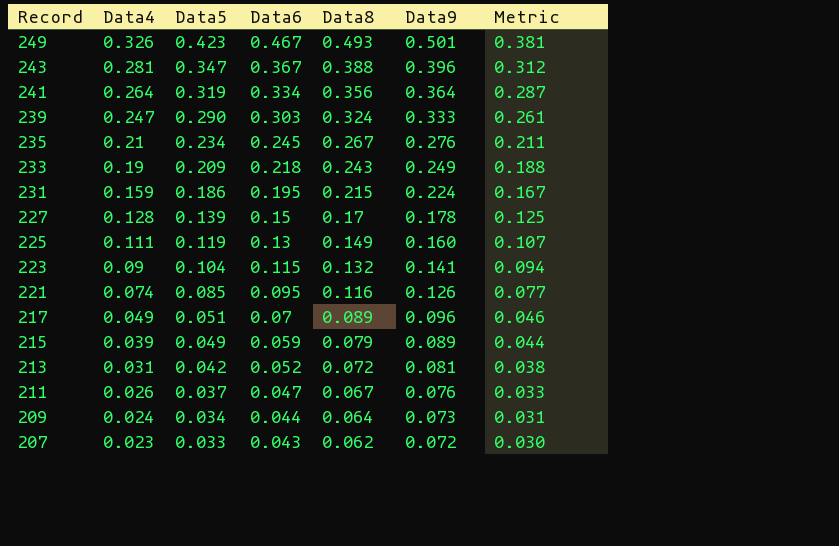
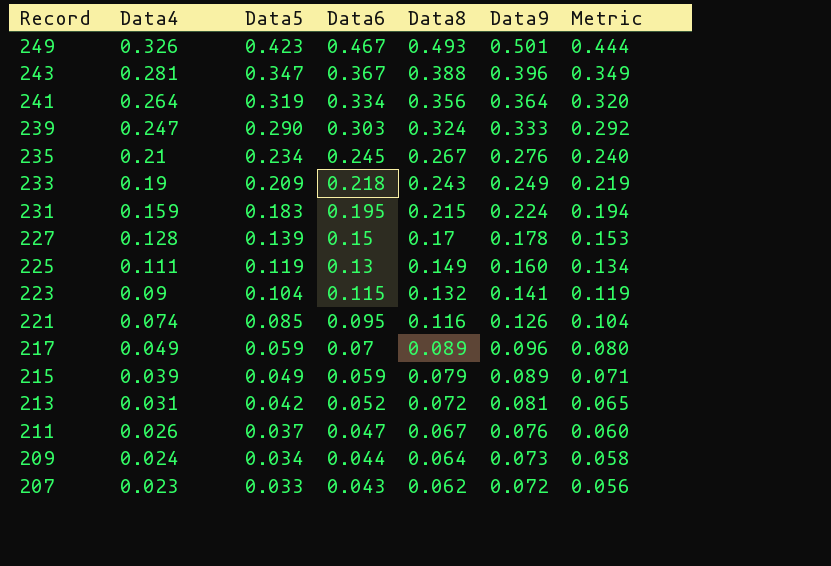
column Metric | formula: [Data5] * 0.9 -> [Data8] * 0.9
231 | Data5: 0.186 -> 0.183
217 | Data5: 0.051 -> 0.059

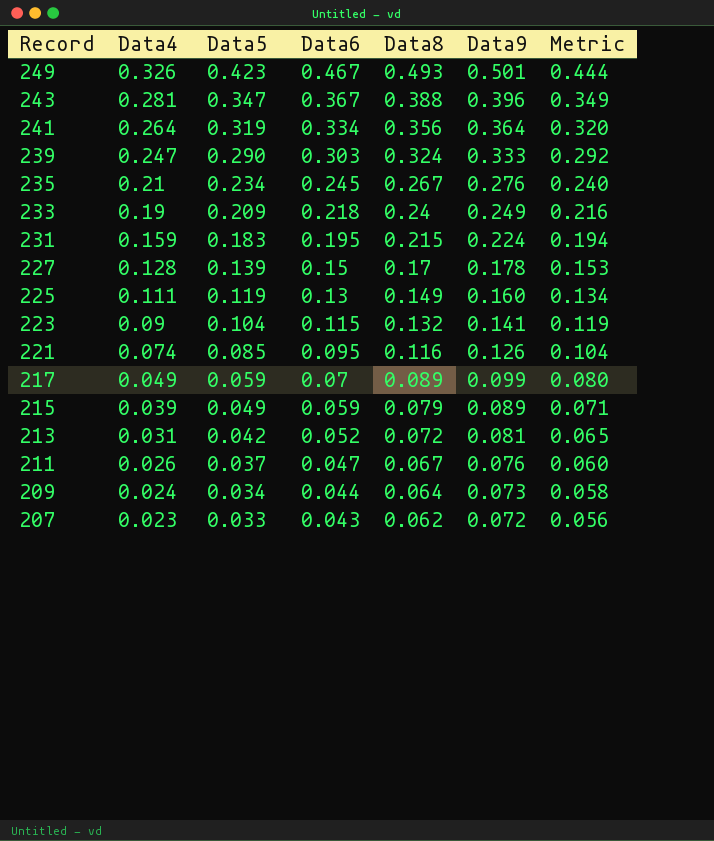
233 | Data8: 0.243 -> 0.24
233 | Metric: 0.219 -> 0.216
217 | Data9: 0.096 -> 0.099

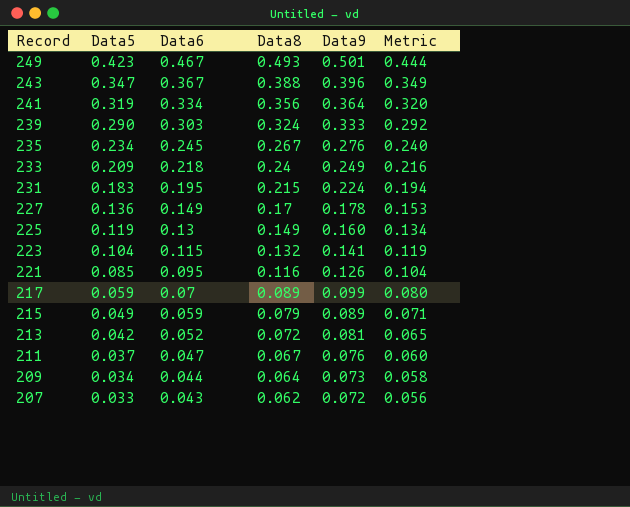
column Data4 | position: 2 -> none
227 | Data5: 0.139 -> 0.136
227 | Data6: 0.15 -> 0.149

